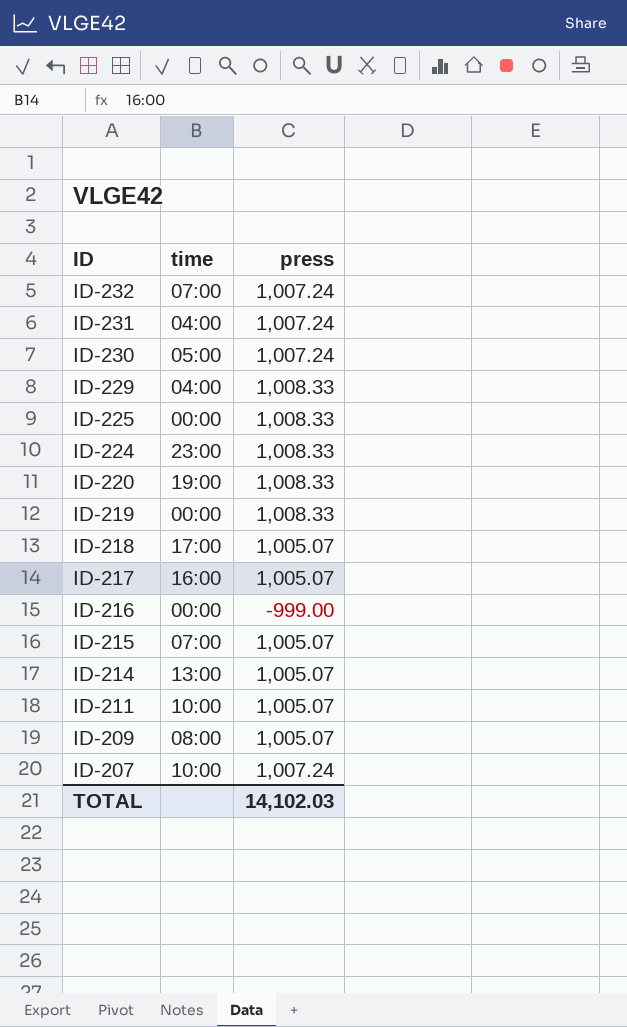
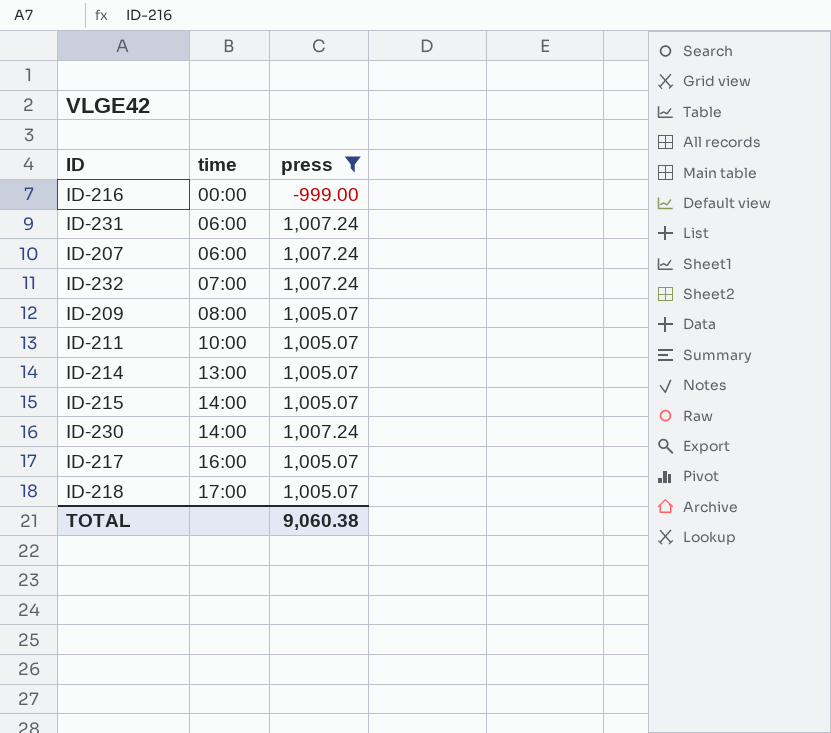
filter: none -> press != 1,008.33
row order: ID descending -> time ascending
ID-231 | time: 04:00 -> 06:00
ID-207 | time: 10:00 -> 06:00
ID-215 | time: 07:00 -> 14:00
ID-230 | time: 05:00 -> 14:00
TOTAL | press: 14,102.03 -> 9,060.38

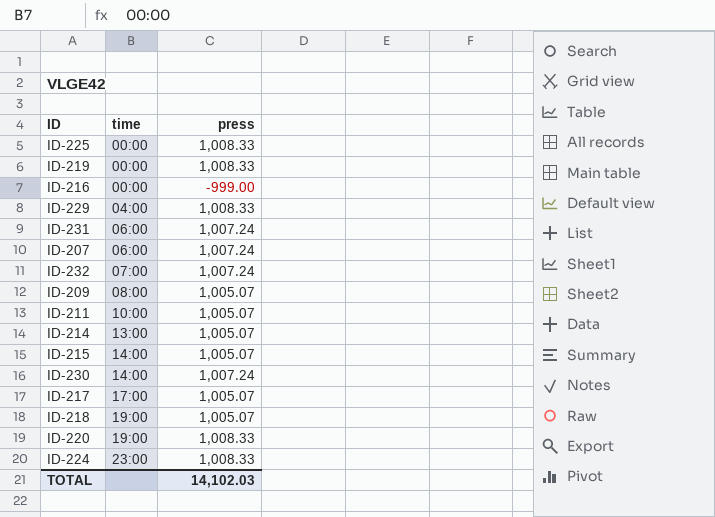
filter: press != 1,008.33 -> none
ID-217 | time: 16:00 -> 17:00
ID-218 | time: 17:00 -> 19:00
TOTAL | press: 9,060.38 -> 14,102.03

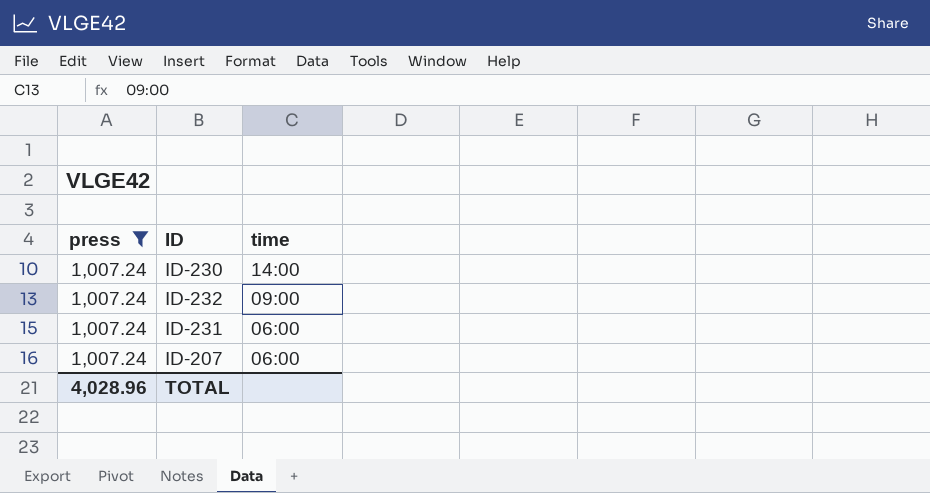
filter: none -> press = 1,007.24
row order: time ascending -> time descending
column press | position: 3 -> 1
ID-232 | time: 07:00 -> 09:00
TOTAL | press: 14,102.03 -> 4,028.96

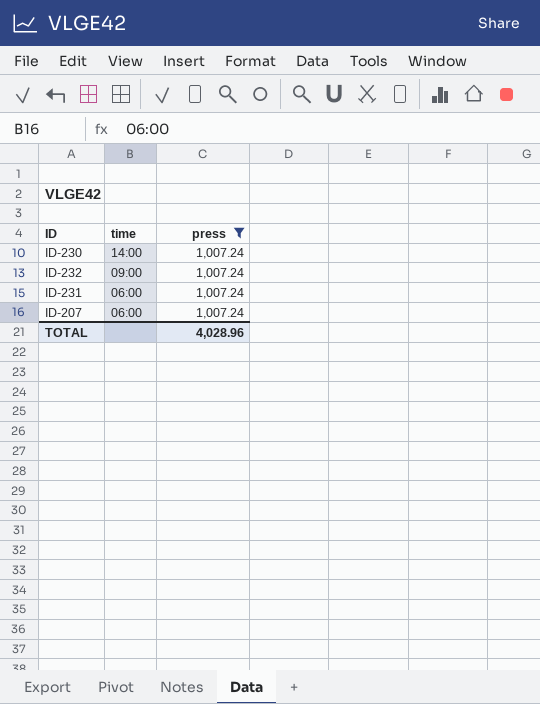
column press | position: 1 -> 3

